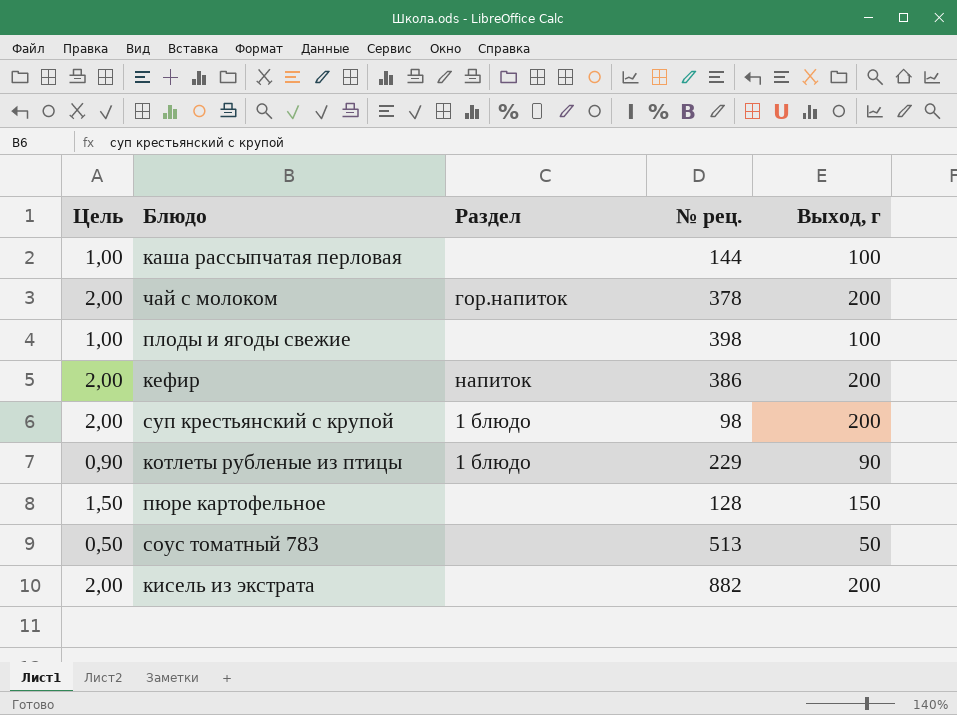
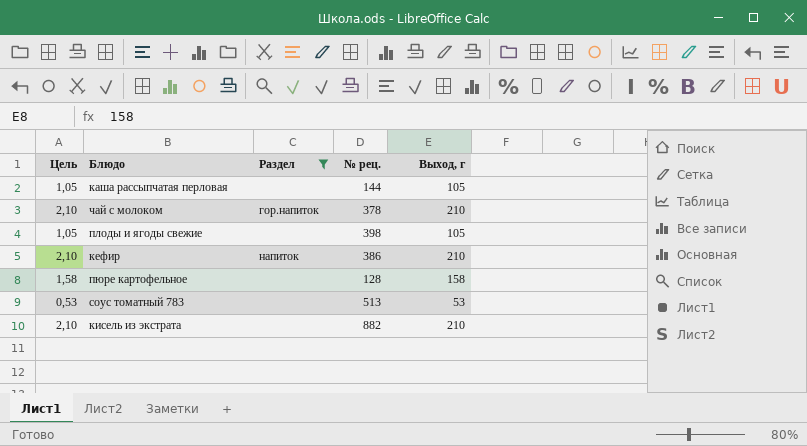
filter: none -> Раздел != 1 блюдо
каша рассыпчатая перловая | Цель: 1,00 -> 1,05
каша рассыпчатая перловая | Выход, г: 100 -> 105
чай с молоком | Цель: 2,00 -> 2,10
чай с молоком | Выход, г: 200 -> 210
плоды и ягоды свежие | Цель: 1,00 -> 1,05
плоды и ягоды свежие | Выход, г: 100 -> 105
кефир | Цель: 2,00 -> 2,10
кефир | Выход, г: 200 -> 210
пюре картофельное | Цель: 1,50 -> 1,58
пюре картофельное | Выход, г: 150 -> 158
соус томатный 783 | Цель: 0,50 -> 0,53
соус томатный 783 | Выход, г: 50 -> 53
кисель из экстрата | Цель: 2,00 -> 2,10
кисель из экстрата | Выход, г: 200 -> 210

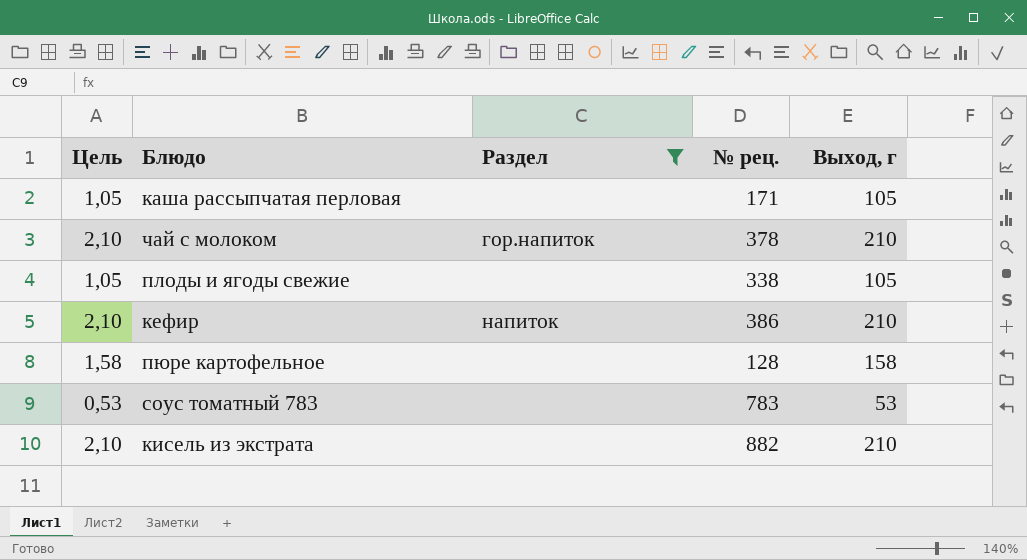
каша рассыпчатая перловая | № рец.: 144 -> 171
плоды и ягоды свежие | № рец.: 398 -> 338
соус томатный 783 | № рец.: 513 -> 783

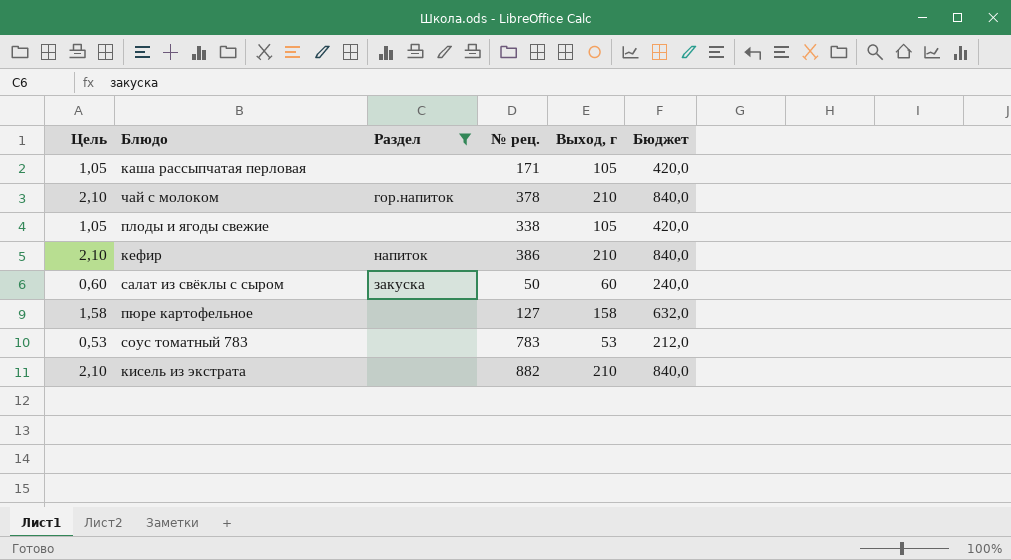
column Бюджет | formula: none -> [Выход, г] * 4
row салат из свёклы с сыром: none -> 0,60 | закуска | 50 | 60 | 240,0
пюре картофельное | № рец.: 128 -> 127

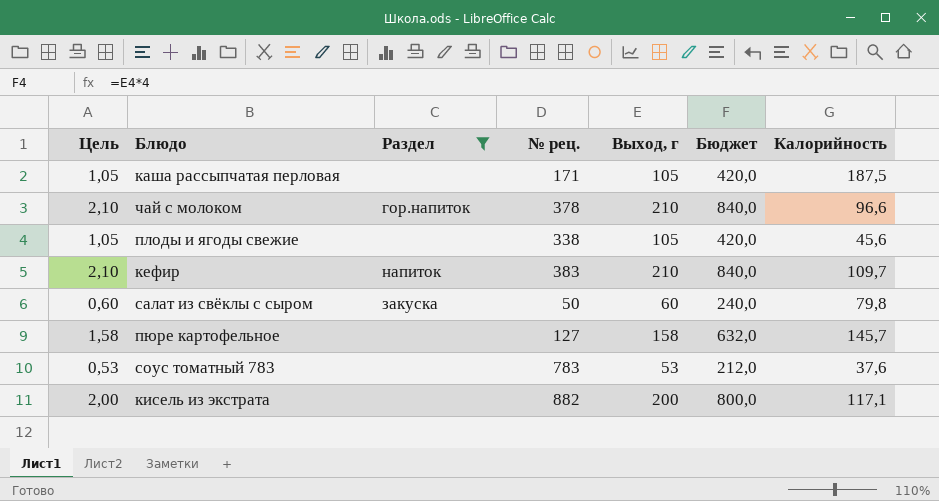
column Калорийность | position: none -> 7
кефир | № рец.: 386 -> 383
кисель из экстрата | Цель: 2,10 -> 2,00
кисель из экстрата | Выход, г: 210 -> 200
кисель из экстрата | Бюджет: 840,0 -> 800,0

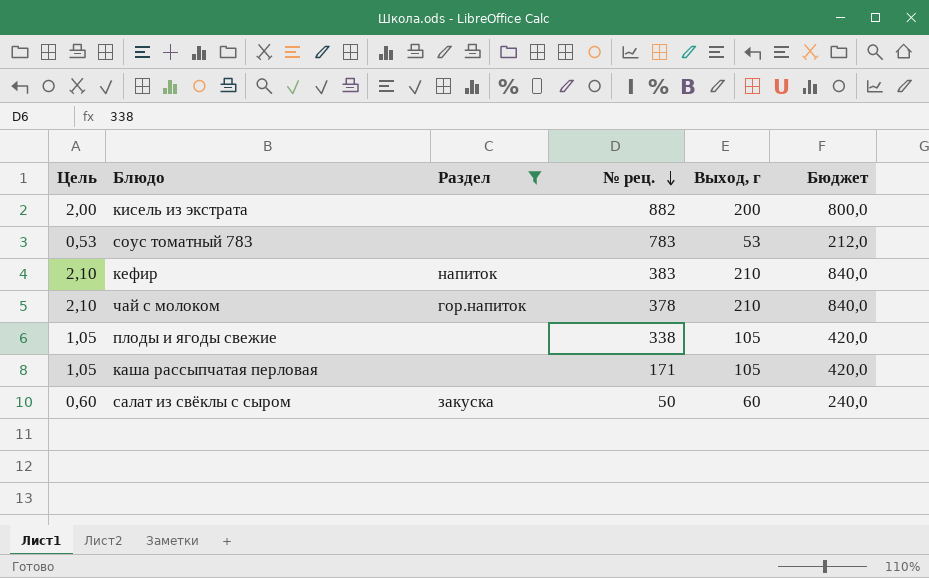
row order: none -> № рец. descending
column Калорийность | position: 7 -> none
row пюре картофельное: 1,58 | none | 127 | 158 | 632,0 | 145,7 -> none

